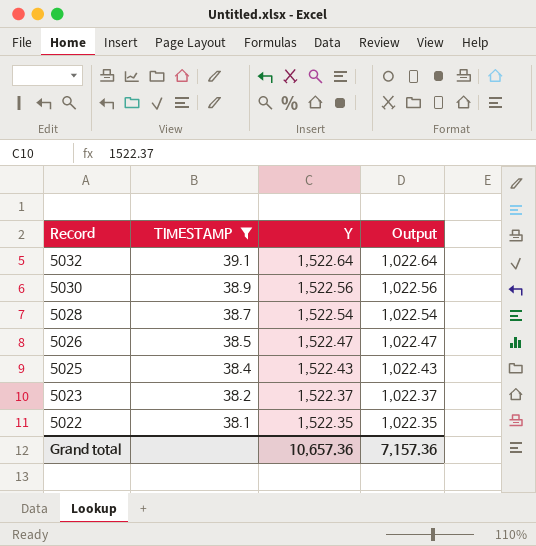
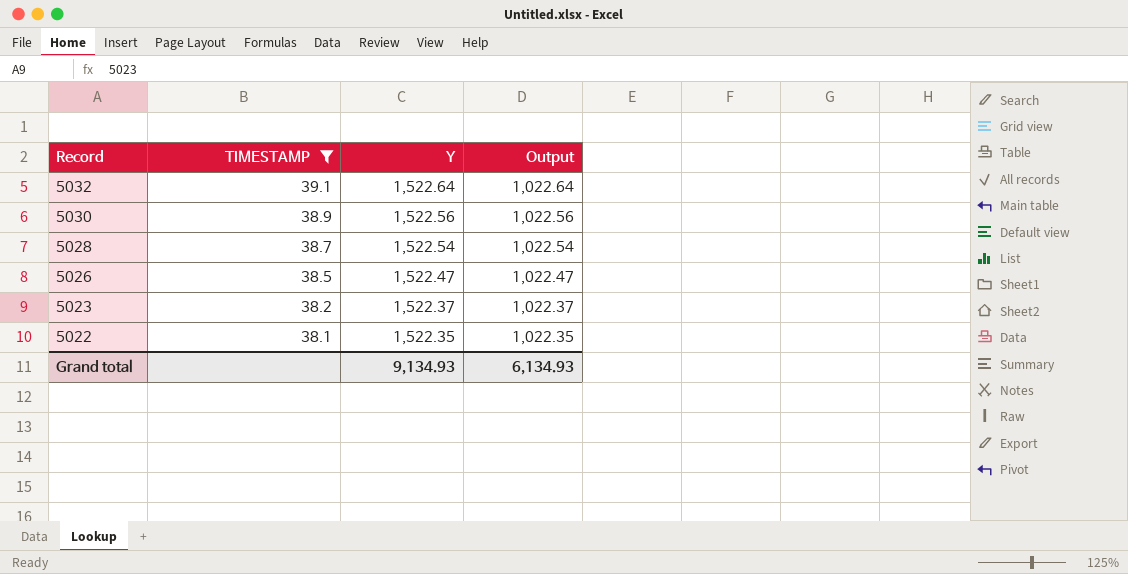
row 5025: 38.4 | 1,522.43 | 1,022.43 -> none
Grand total | Y: 10,657.36 -> 9,134.93
Grand total | Output: 7,157.36 -> 6,134.93

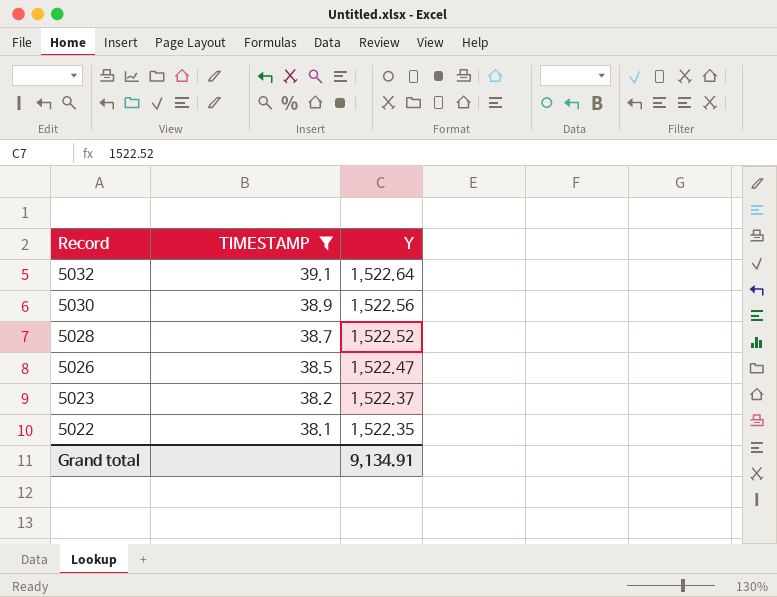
column Output | formula: [Y] - 500 -> none
5028 | Y: 1,522.54 -> 1,522.52
Grand total | Y: 9,134.93 -> 9,134.91

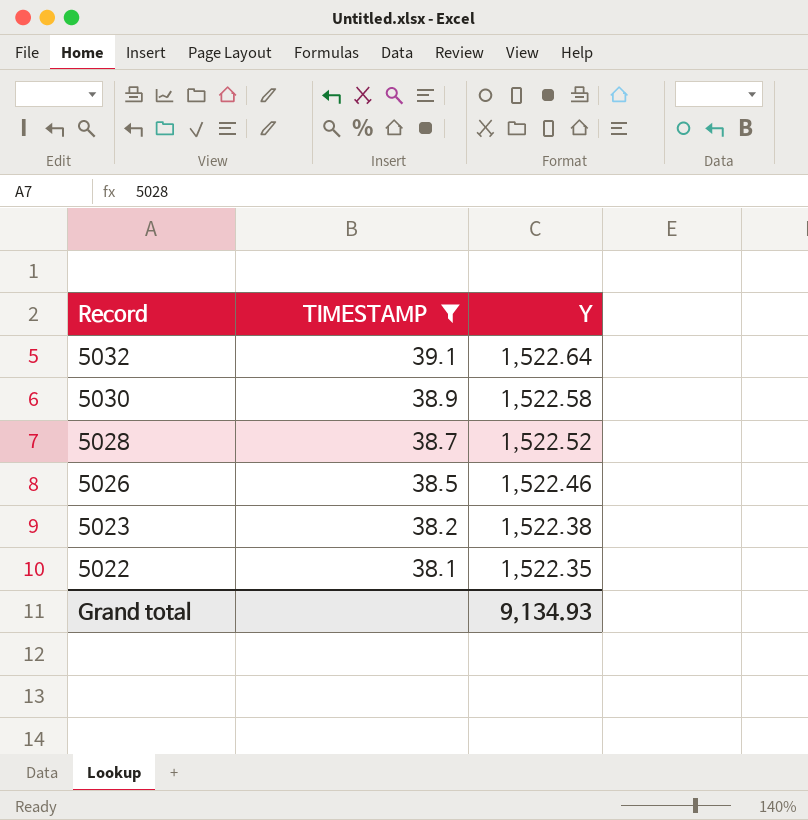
5030 | Y: 1,522.56 -> 1,522.58
5026 | Y: 1,522.47 -> 1,522.46
5023 | Y: 1,522.37 -> 1,522.38
Grand total | Y: 9,134.91 -> 9,134.93

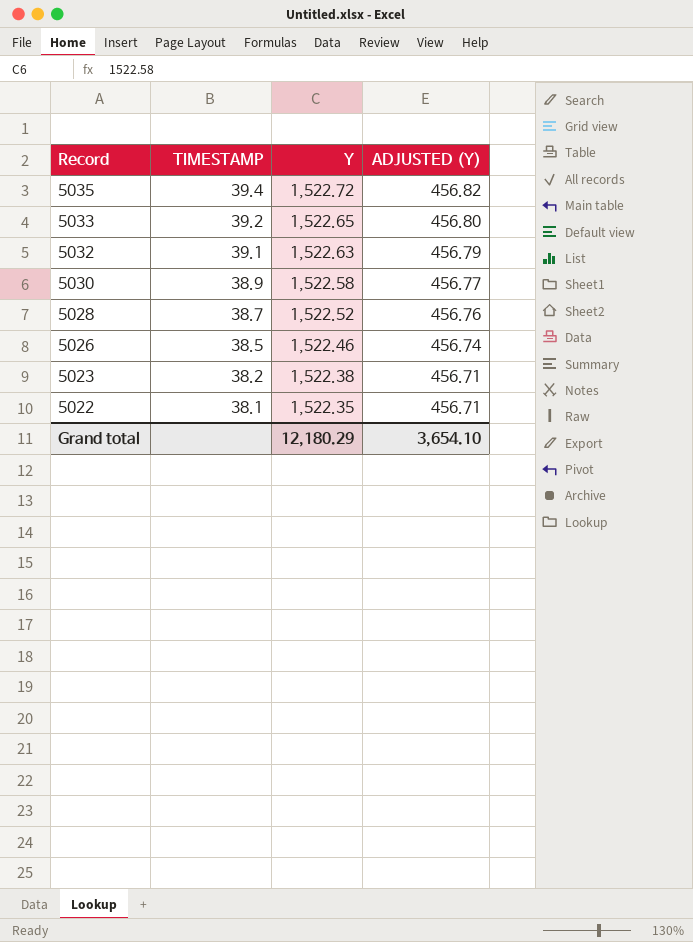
filter: TIMESTAMP <= 39.1 -> none
column ADJUSTED (Y) | formula: none -> [Y] * 0.3
5032 | Y: 1,522.64 -> 1,522.63
Grand total | Y: 9,134.93 -> 12,180.29

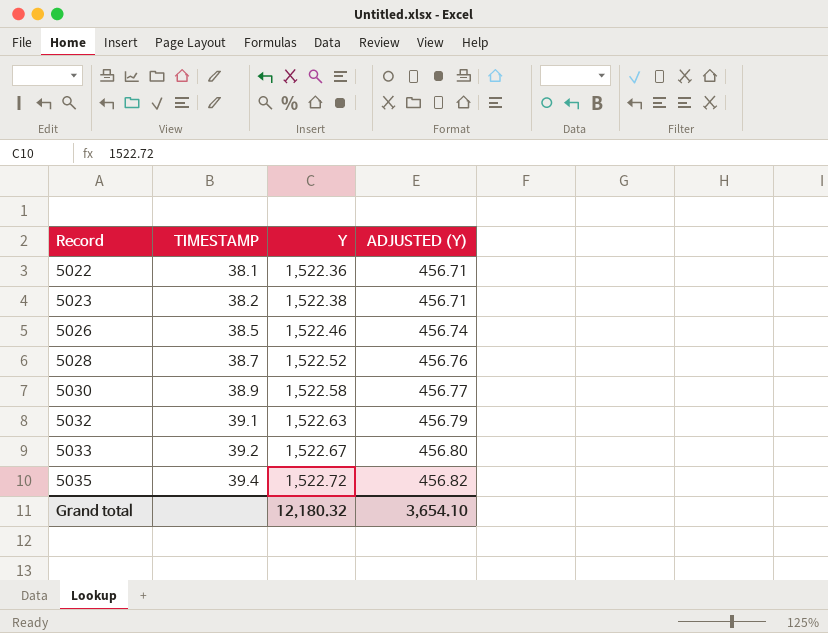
row order: Record descending -> Record ascending
5022 | Y: 1,522.35 -> 1,522.36
5033 | Y: 1,522.65 -> 1,522.67
Grand total | Y: 12,180.29 -> 12,180.32

